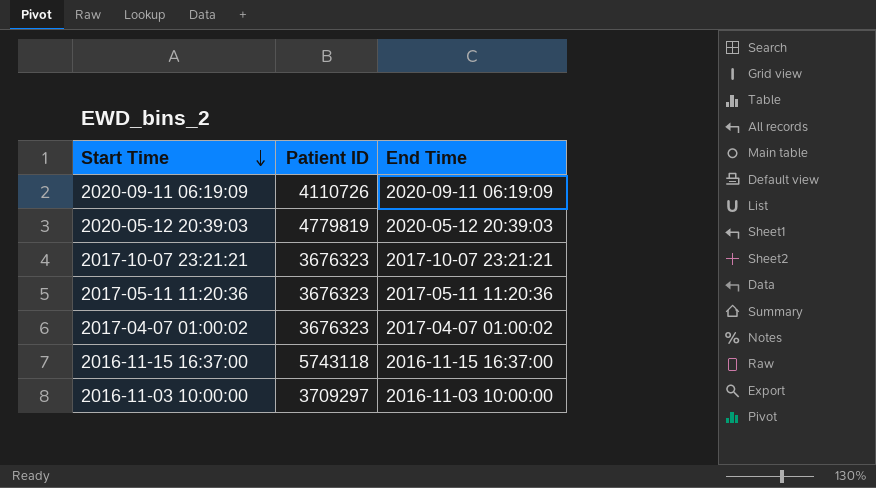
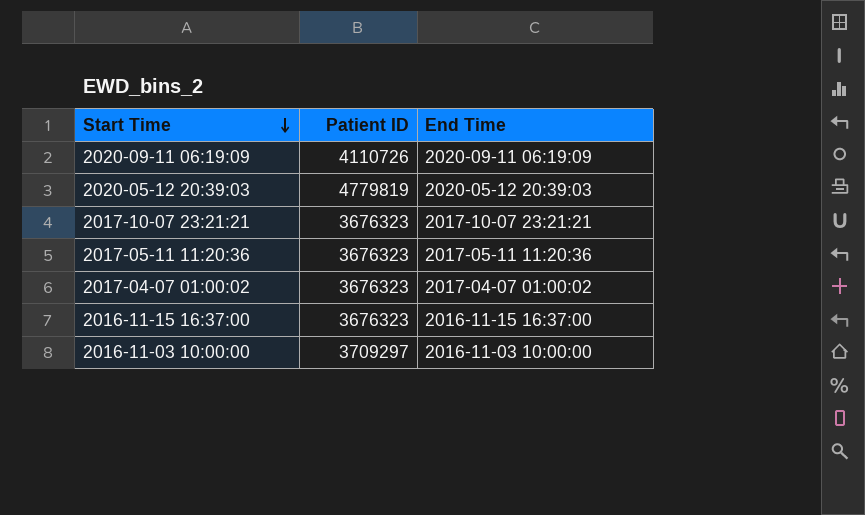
2016-11-15 16:37:00 | Patient ID: 5743118 -> 3676323

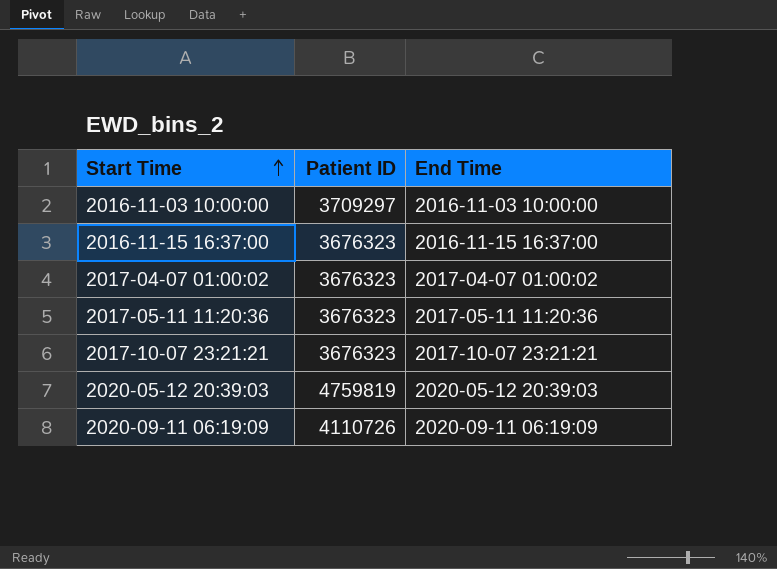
row order: Start Time descending -> Start Time ascending
2020-05-12 20:39:03 | Patient ID: 4779819 -> 4759819

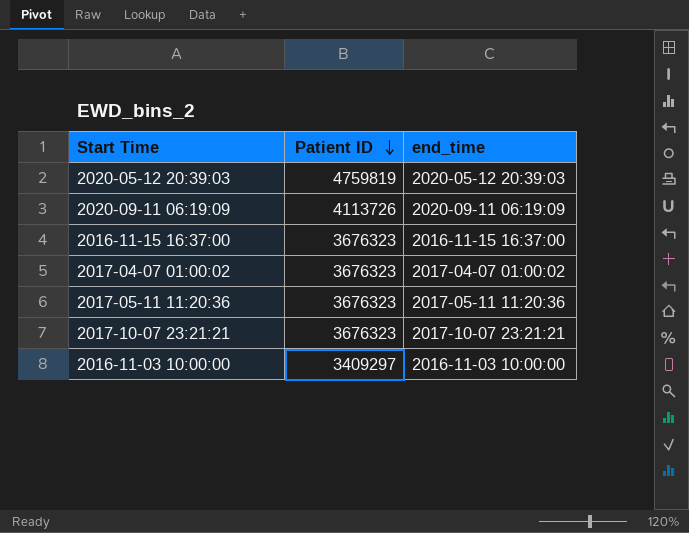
row order: Start Time ascending -> Patient ID descending
column name: End Time -> end_time
2020-09-11 06:19:09 | Patient ID: 4110726 -> 4113726
2016-11-03 10:00:00 | Patient ID: 3709297 -> 3409297

